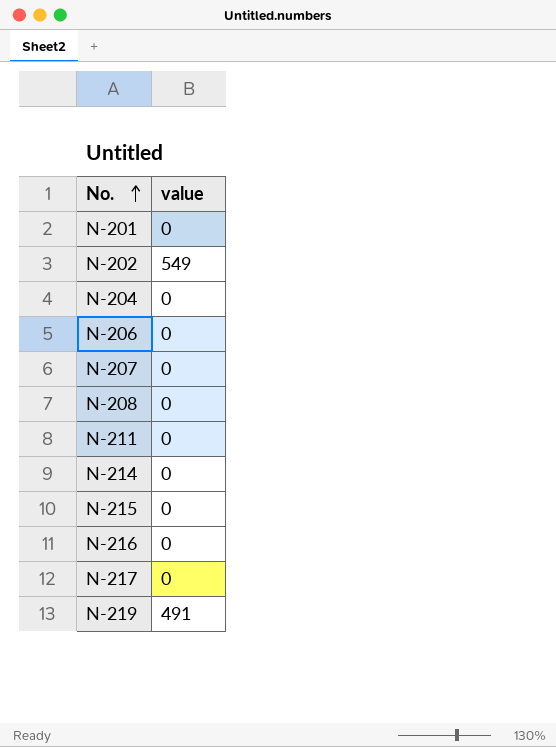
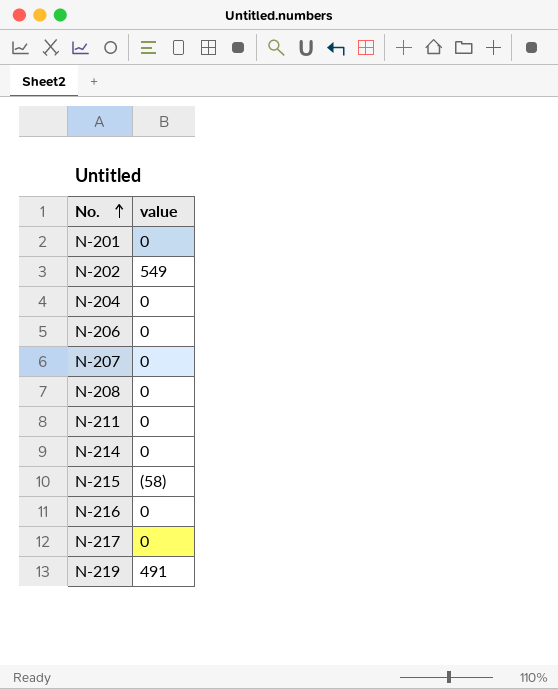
N-215 | value: 0 -> (58)

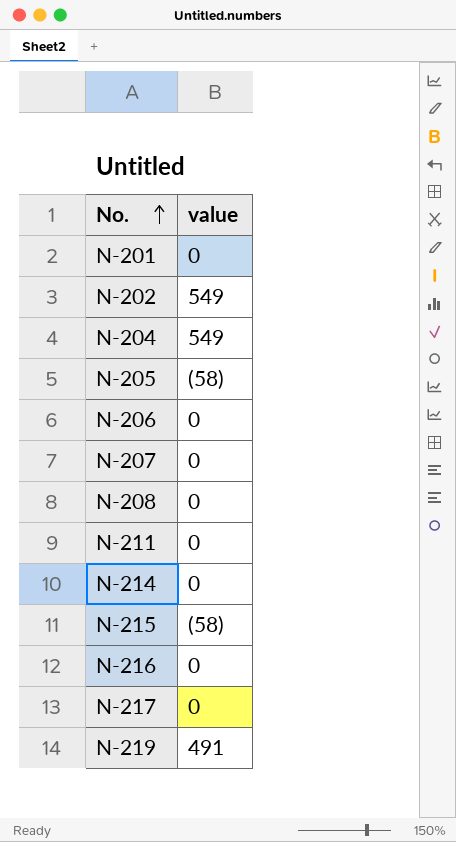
N-204 | value: 0 -> 549
row N-205: none -> (58)

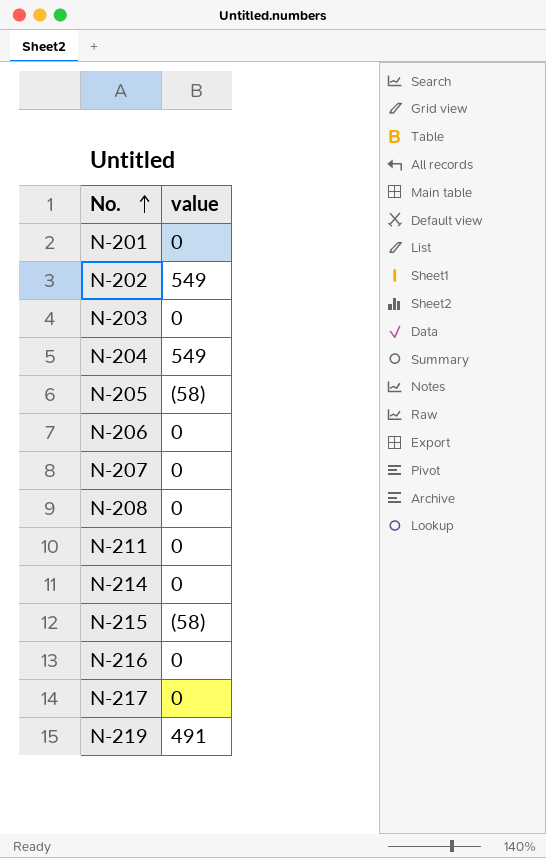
row N-203: none -> 0

